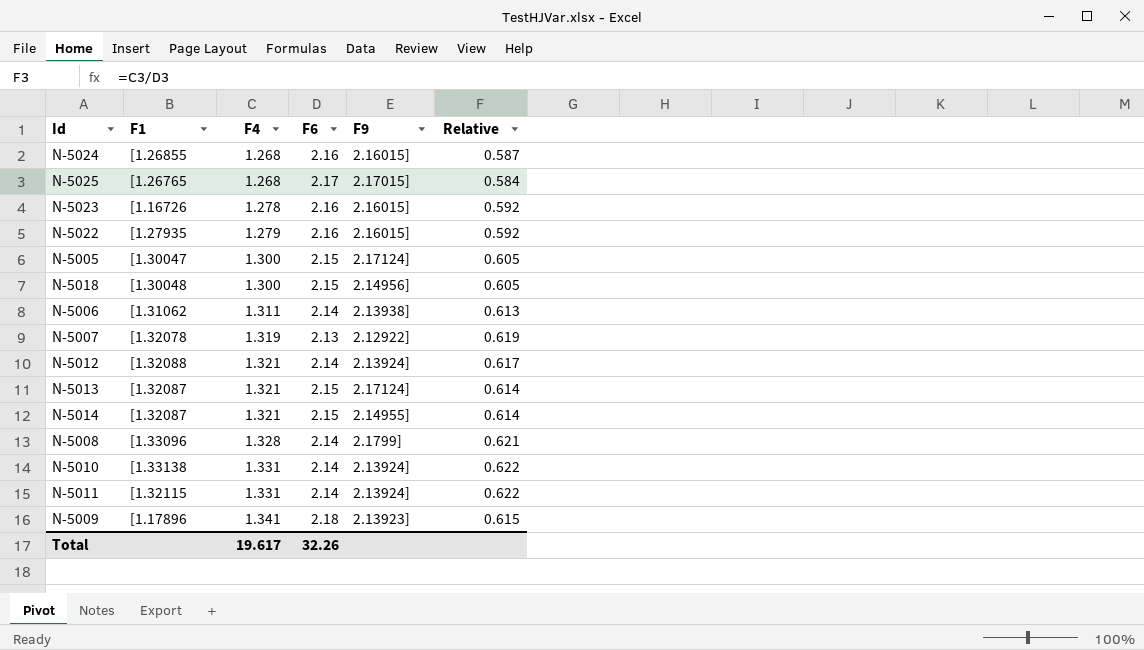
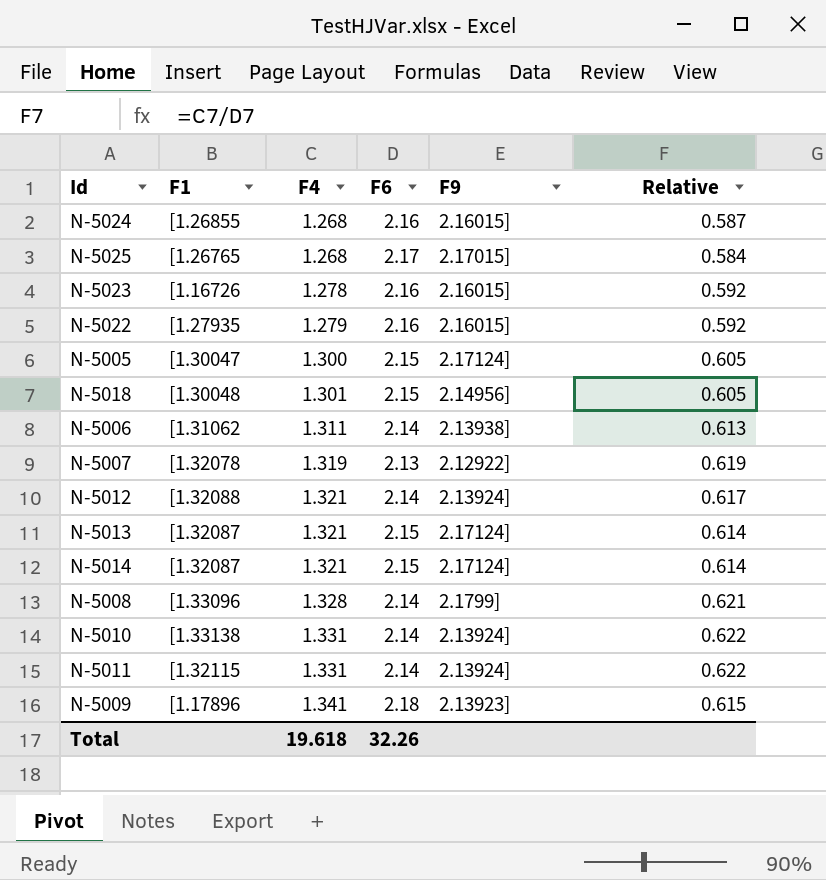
N-5018 | F4: 1.300 -> 1.301
N-5014 | F9: 2.14955] -> 2.17124]
Total | F4: 19.617 -> 19.618

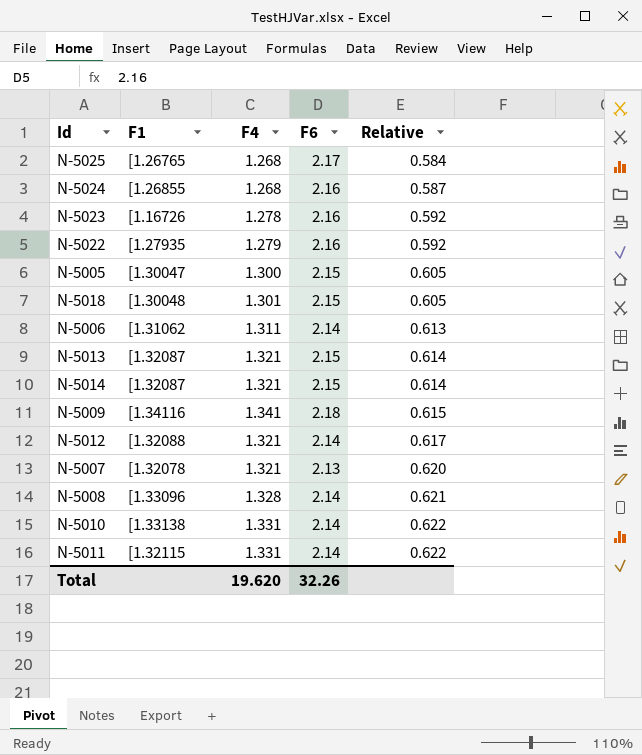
row order: F4 ascending -> Relative ascending
column F9 | position: 5 -> none
N-5009 | F1: [1.17896 -> [1.34116
N-5007 | F4: 1.319 -> 1.321
N-5007 | Relative: 0.619 -> 0.620
Total | F4: 19.618 -> 19.620

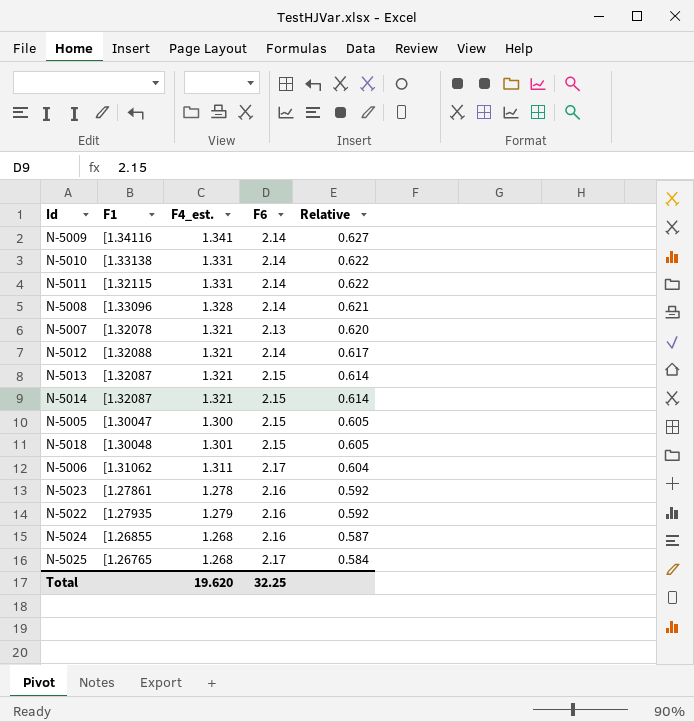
row order: Relative ascending -> Relative descending
column name: F4 -> F4_est.
N-5009 | F6: 2.18 -> 2.14
N-5009 | Relative: 0.615 -> 0.627
N-5006 | F6: 2.14 -> 2.17
N-5006 | Relative: 0.613 -> 0.604
N-5023 | F1: [1.16726 -> [1.27861
Total | F6: 32.26 -> 32.25

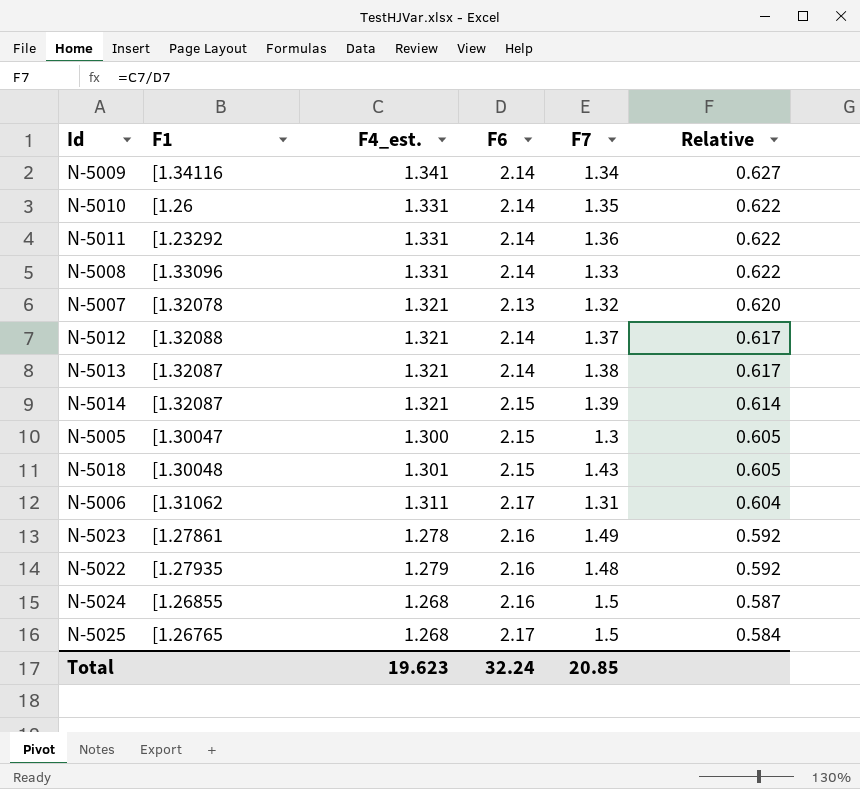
column F7 | position: none -> 5
N-5010 | F1: [1.33138 -> [1.26
N-5011 | F1: [1.32115 -> [1.23292
N-5008 | F4_est.: 1.328 -> 1.331
N-5008 | Relative: 0.621 -> 0.622
N-5013 | F6: 2.15 -> 2.14
N-5013 | Relative: 0.614 -> 0.617
Total | F4_est.: 19.620 -> 19.623
Total | F6: 32.25 -> 32.24

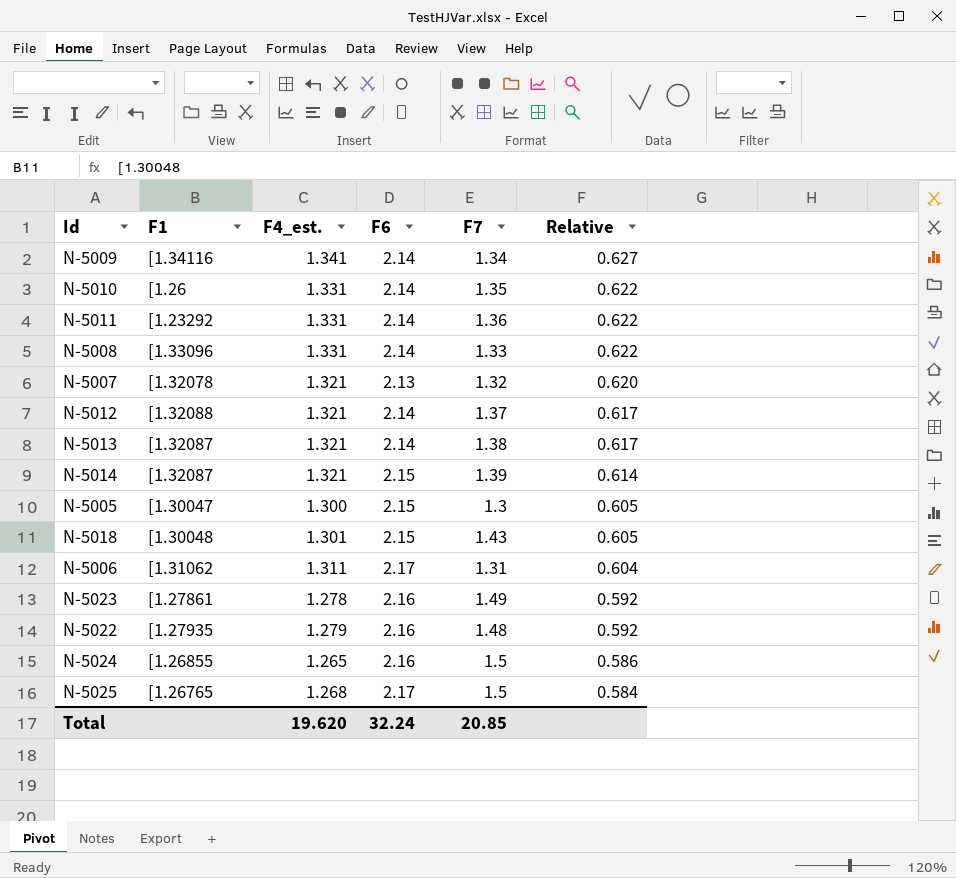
N-5024 | F4_est.: 1.268 -> 1.265
N-5024 | Relative: 0.587 -> 0.586
Total | F4_est.: 19.623 -> 19.620

